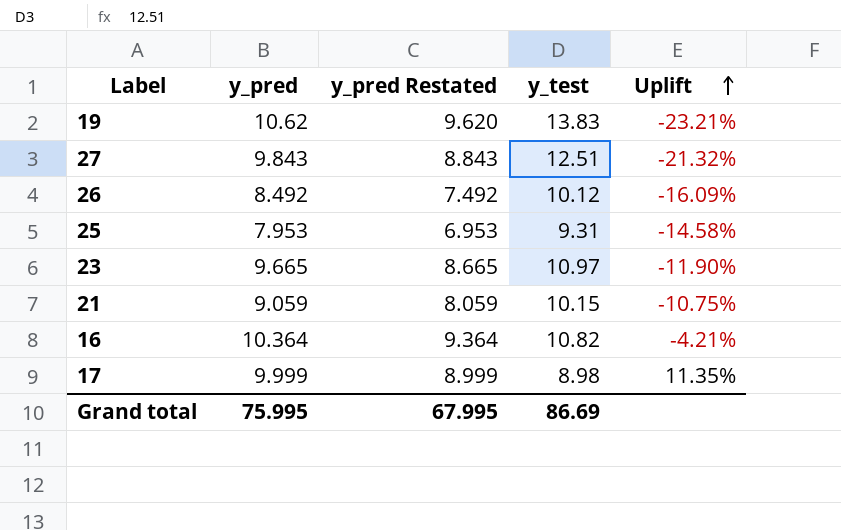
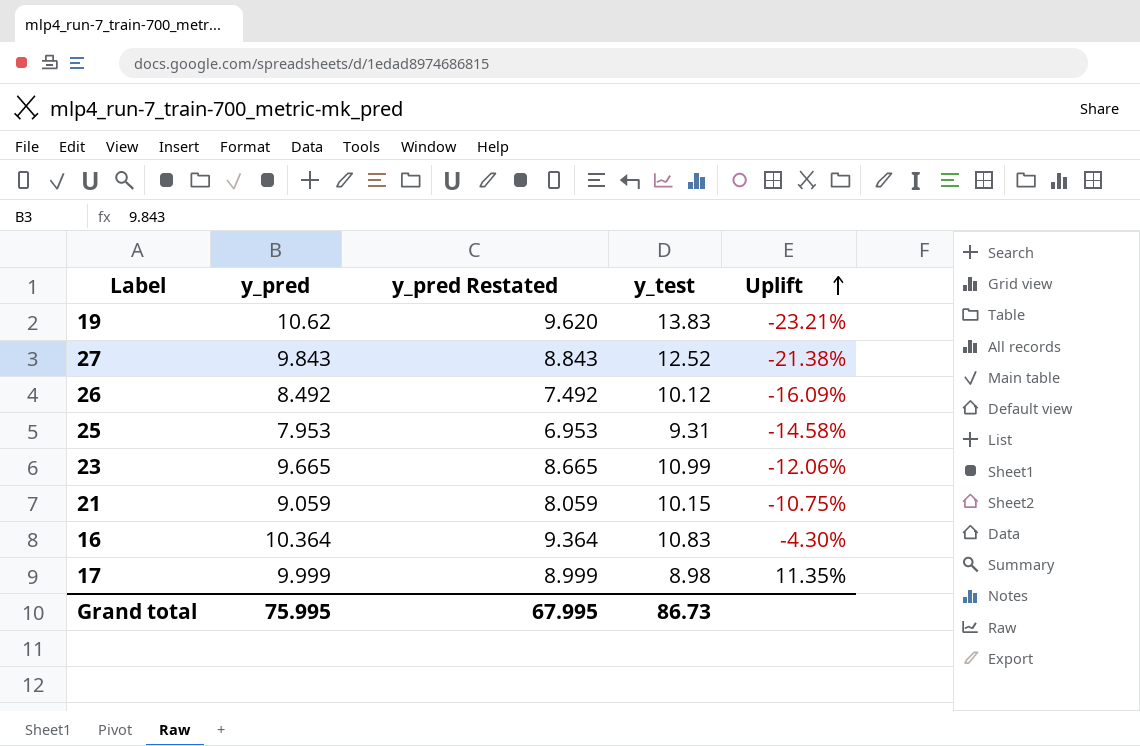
27 | y_test: 12.51 -> 12.52
27 | Uplift: -21.32% -> -21.38%
23 | y_test: 10.97 -> 10.99
23 | Uplift: -11.90% -> -12.06%
16 | y_test: 10.82 -> 10.83
16 | Uplift: -4.21% -> -4.30%
Grand total | y_test: 86.69 -> 86.73

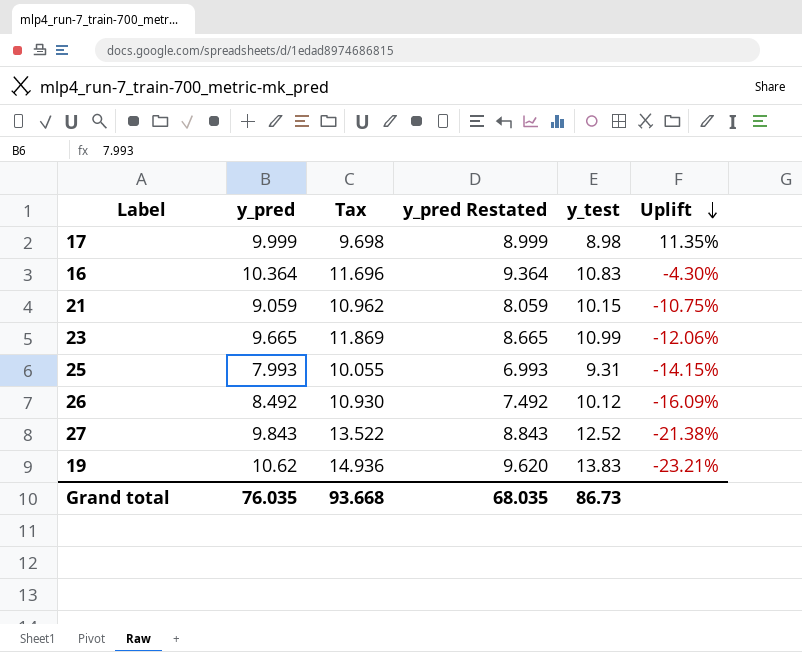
row order: Uplift ascending -> Uplift descending
column Tax | formula: none -> [y_test] * 1.08
25 | y_pred: 7.953 -> 7.993
25 | y_pred Restated: 6.953 -> 6.993
25 | Uplift: -14.58% -> -14.15%
Grand total | y_pred: 75.995 -> 76.035
Grand total | y_pred Restated: 67.995 -> 68.035

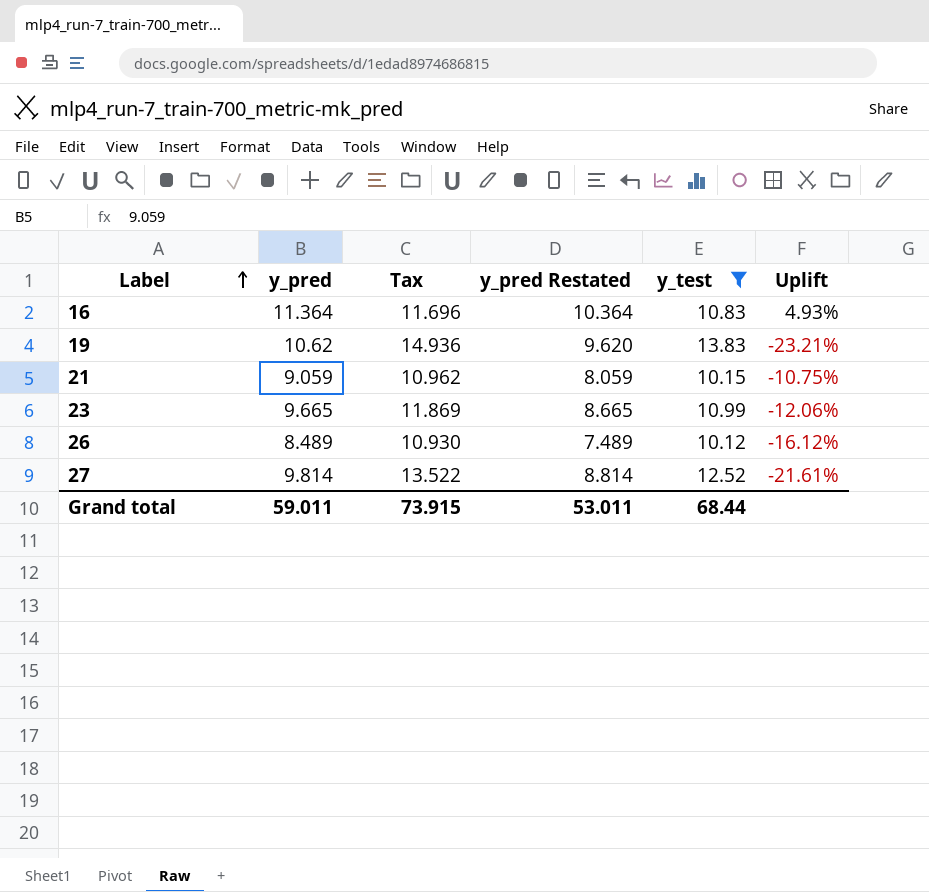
filter: none -> y_test >= 10.12
row order: Uplift descending -> Label ascending
16 | y_pred: 10.364 -> 11.364
16 | y_pred Restated: 9.364 -> 10.364
16 | Uplift: -4.30% -> 4.93%
26 | y_pred: 8.492 -> 8.489
26 | y_pred Restated: 7.492 -> 7.489
26 | Uplift: -16.09% -> -16.12%
27 | y_pred: 9.843 -> 9.814
27 | y_pred Restated: 8.843 -> 8.814
27 | Uplift: -21.38% -> -21.61%
Grand total | y_pred: 76.035 -> 59.011
Grand total | Tax: 93.668 -> 73.915
Grand total | y_pred Restated: 68.035 -> 53.011
Grand total | y_test: 86.73 -> 68.44

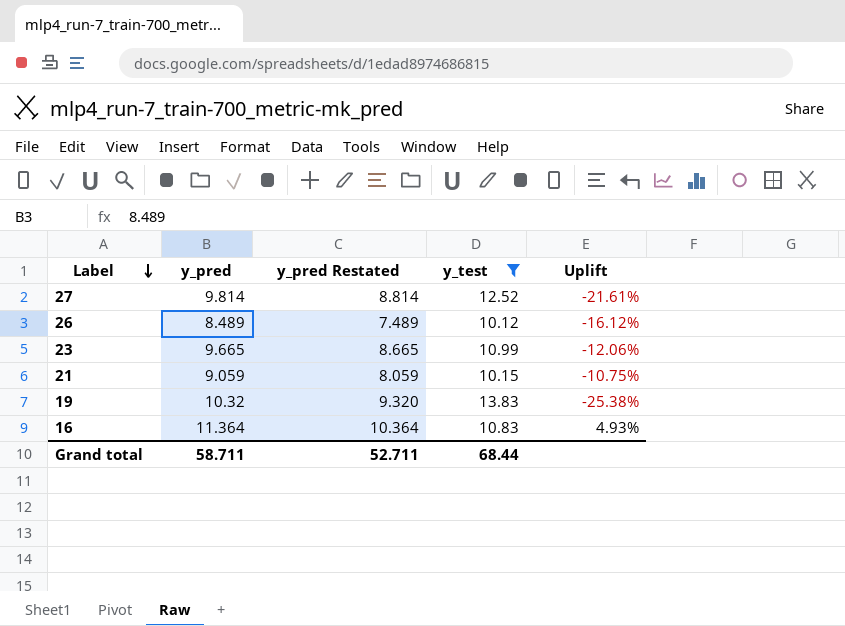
row order: Label ascending -> Label descending
column Tax | formula: [y_test] * 1.08 -> none
19 | y_pred: 10.62 -> 10.32
19 | y_pred Restated: 9.620 -> 9.320
19 | Uplift: -23.21% -> -25.38%
Grand total | y_pred: 59.011 -> 58.711
Grand total | y_pred Restated: 53.011 -> 52.711

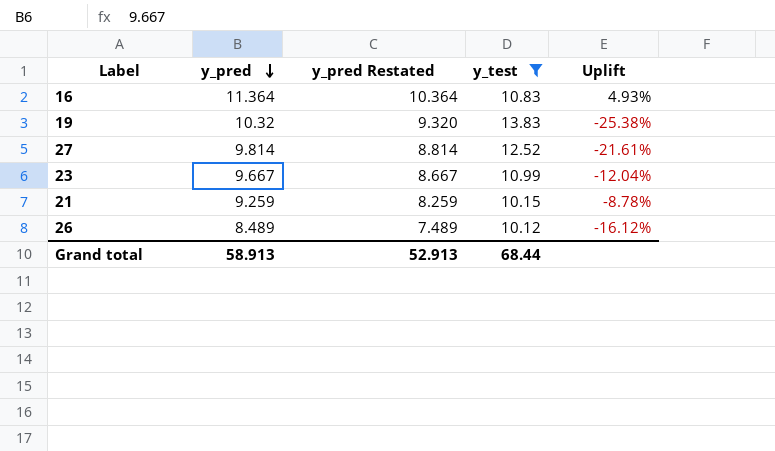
row order: Label descending -> y_pred descending
23 | y_pred: 9.665 -> 9.667
23 | y_pred Restated: 8.665 -> 8.667
23 | Uplift: -12.06% -> -12.04%
21 | y_pred: 9.059 -> 9.259
21 | y_pred Restated: 8.059 -> 8.259
21 | Uplift: -10.75% -> -8.78%
Grand total | y_pred: 58.711 -> 58.913
Grand total | y_pred Restated: 52.711 -> 52.913

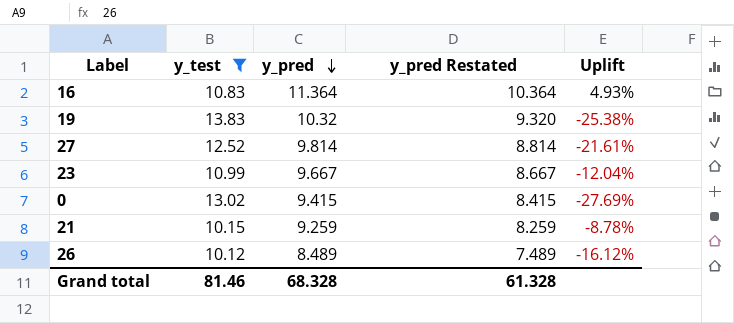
column y_test | position: 4 -> 2
row 0: none -> 13.02 | 9.415 | 8.415 | -27.69%
Grand total | y_test: 68.44 -> 81.46
Grand total | y_pred: 58.913 -> 68.328
Grand total | y_pred Restated: 52.913 -> 61.328

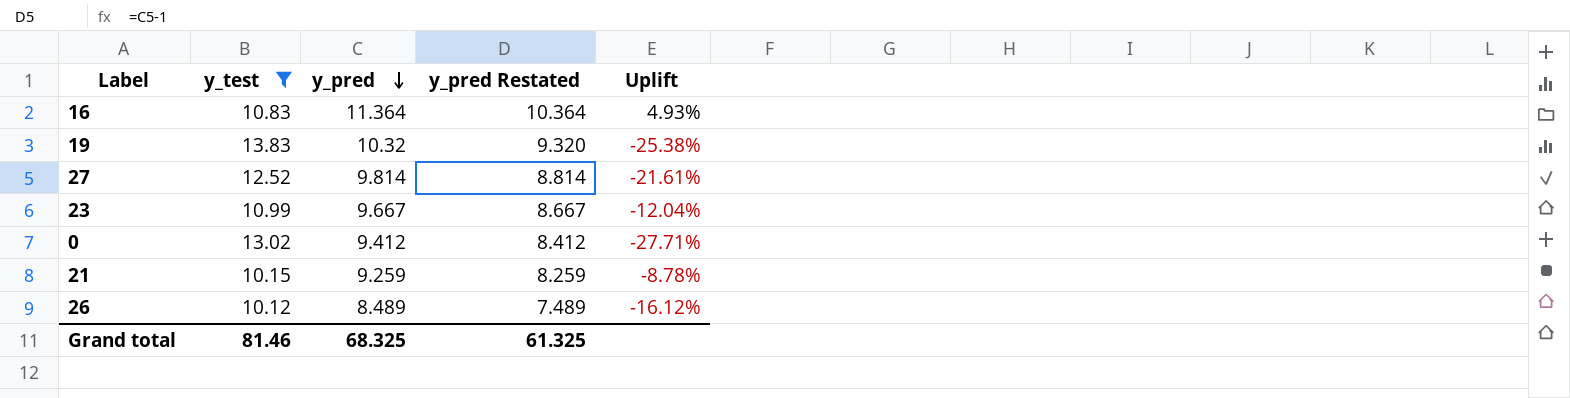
0 | y_pred: 9.415 -> 9.412
0 | y_pred Restated: 8.415 -> 8.412
0 | Uplift: -27.69% -> -27.71%
Grand total | y_pred: 68.328 -> 68.325
Grand total | y_pred Restated: 61.328 -> 61.325

